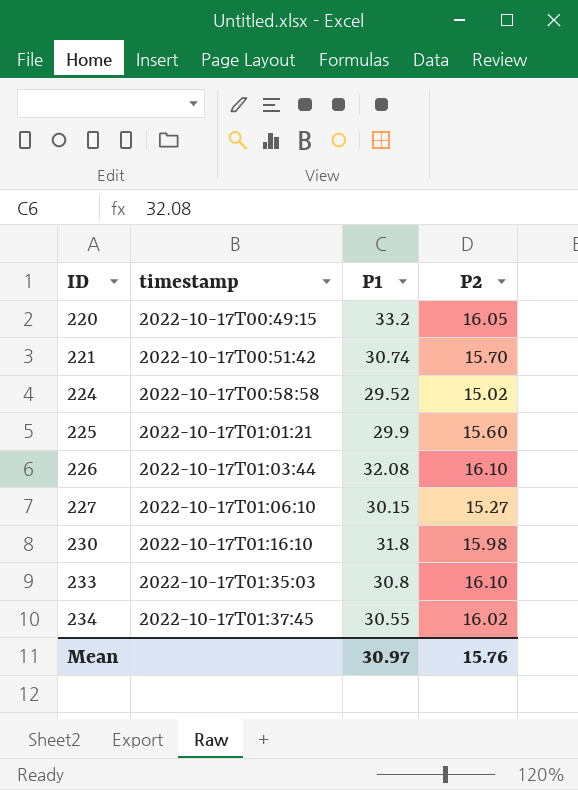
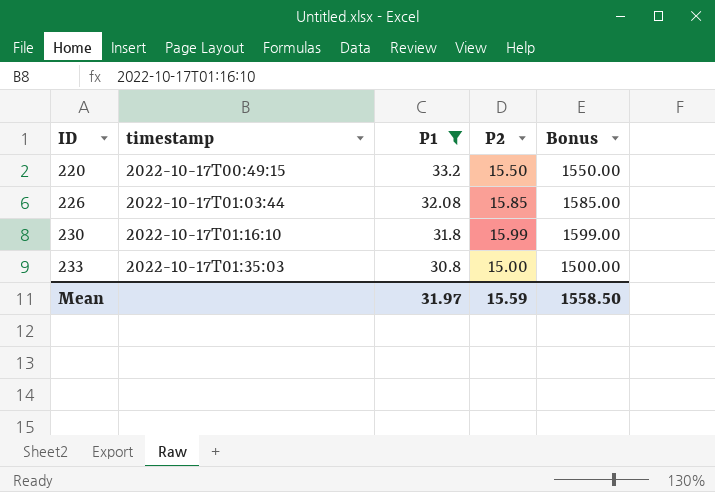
filter: none -> P1 >= 30.8
column Bonus | formula: none -> [P2] * 100
220 | P2: 16.05 -> 15.50
226 | P2: 16.10 -> 15.85
230 | P2: 15.98 -> 15.99
233 | P2: 16.10 -> 15.00
Mean | P1: 30.97 -> 31.97
Mean | P2: 15.76 -> 15.59

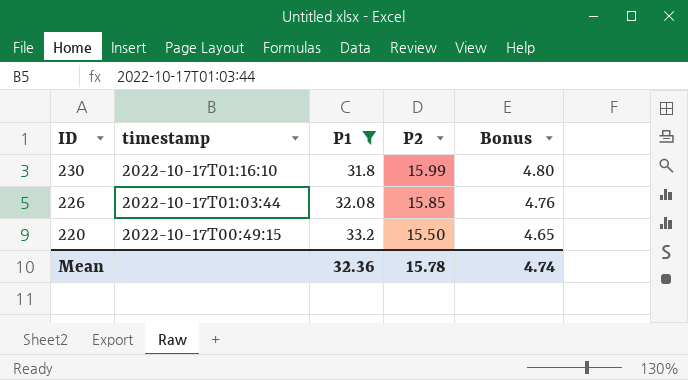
row order: ID ascending -> ID descending
column Bonus | formula: [P2] * 100 -> [P2] * 0.3
row 233: 2022-10-17T01:35:03 | 30.8 | 15.00 | 1500.00 -> none
Mean | P1: 31.97 -> 32.36
Mean | P2: 15.59 -> 15.78
Mean | Bonus: 1558.50 -> 4.74

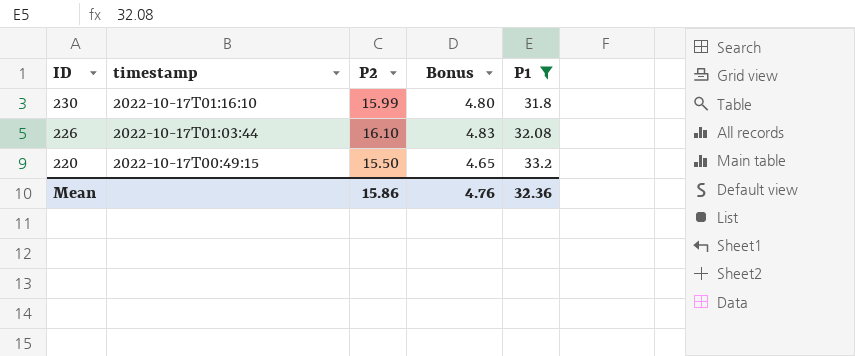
column P1 | position: 3 -> 5
226 | P2: 15.85 -> 16.10
226 | Bonus: 4.76 -> 4.83
Mean | P2: 15.78 -> 15.86
Mean | Bonus: 4.74 -> 4.76

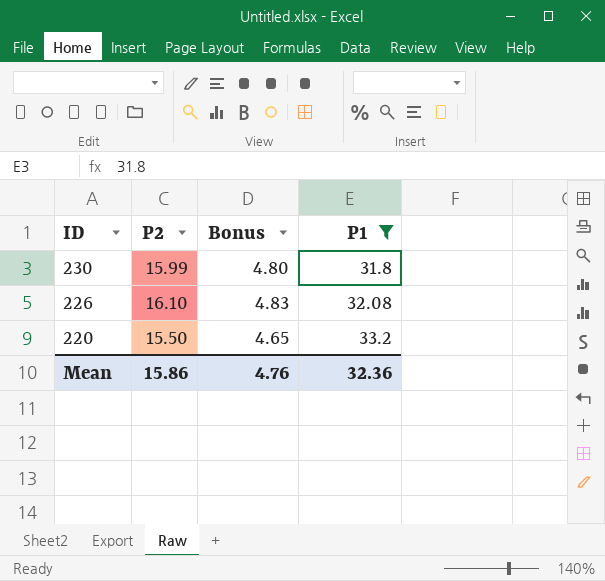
column timestamp | position: 2 -> none

